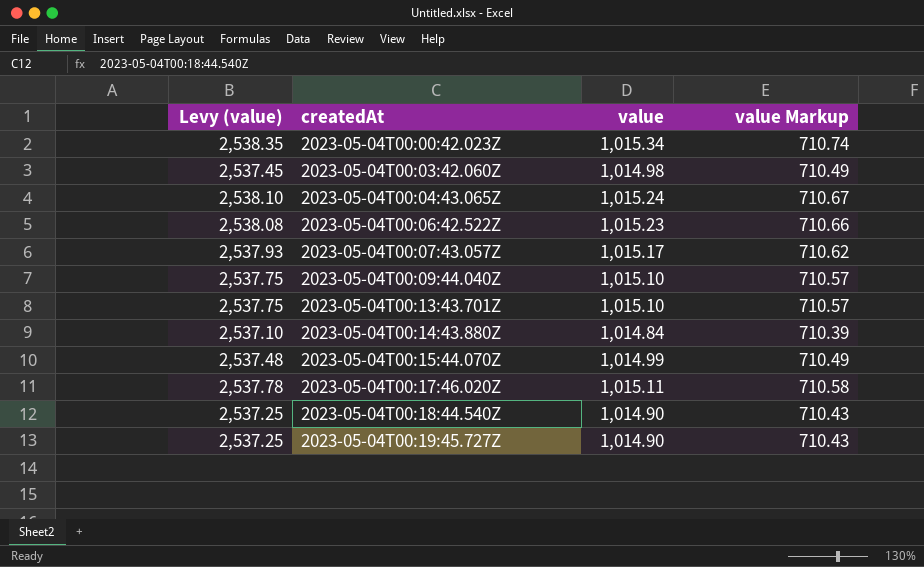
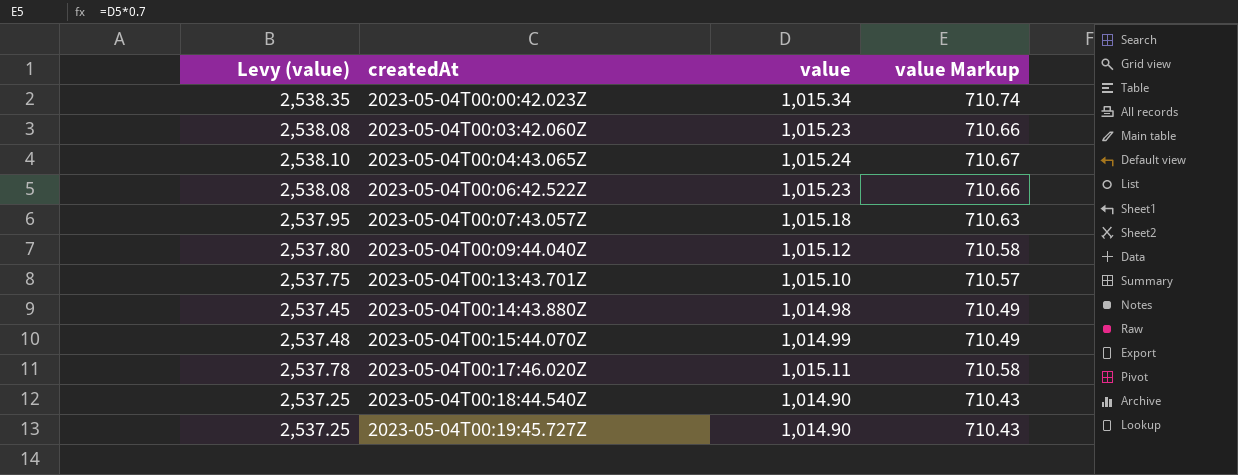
2023-05-04T00:03:42.060Z | Levy (value): 2,537.45 -> 2,538.08
2023-05-04T00:03:42.060Z | value: 1,014.98 -> 1,015.23
2023-05-04T00:03:42.060Z | value Markup: 710.49 -> 710.66
2023-05-04T00:07:43.057Z | Levy (value): 2,537.93 -> 2,537.95
2023-05-04T00:07:43.057Z | value: 1,015.17 -> 1,015.18
2023-05-04T00:07:43.057Z | value Markup: 710.62 -> 710.63
2023-05-04T00:09:44.040Z | Levy (value): 2,537.75 -> 2,537.80
2023-05-04T00:09:44.040Z | value: 1,015.10 -> 1,015.12
2023-05-04T00:09:44.040Z | value Markup: 710.57 -> 710.58
2023-05-04T00:14:43.880Z | Levy (value): 2,537.10 -> 2,537.45
2023-05-04T00:14:43.880Z | value: 1,014.84 -> 1,014.98
2023-05-04T00:14:43.880Z | value Markup: 710.39 -> 710.49

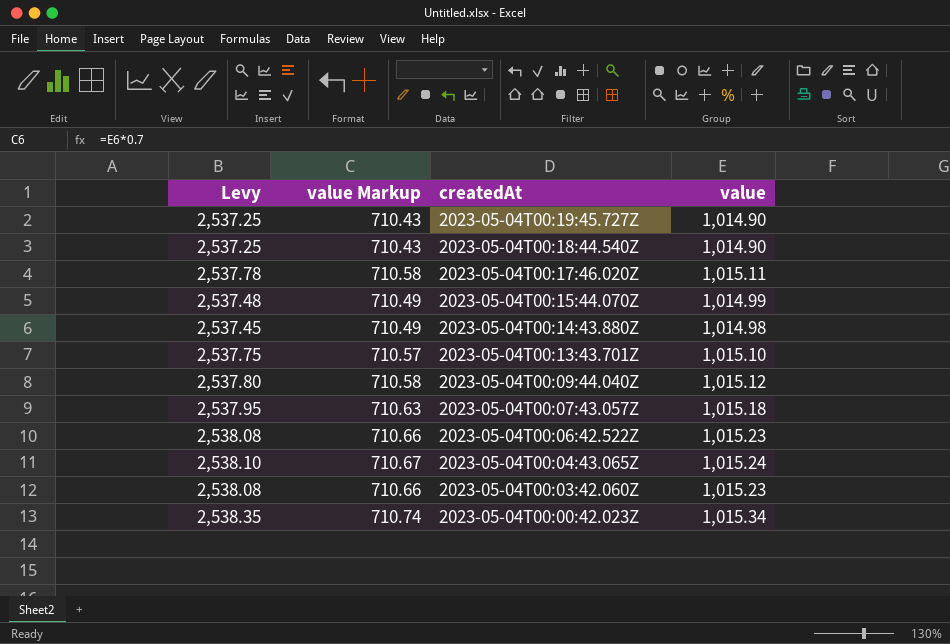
row order: createdAt ascending -> createdAt descending
column name: Levy (value) -> Levy
column value Markup | position: 4 -> 2

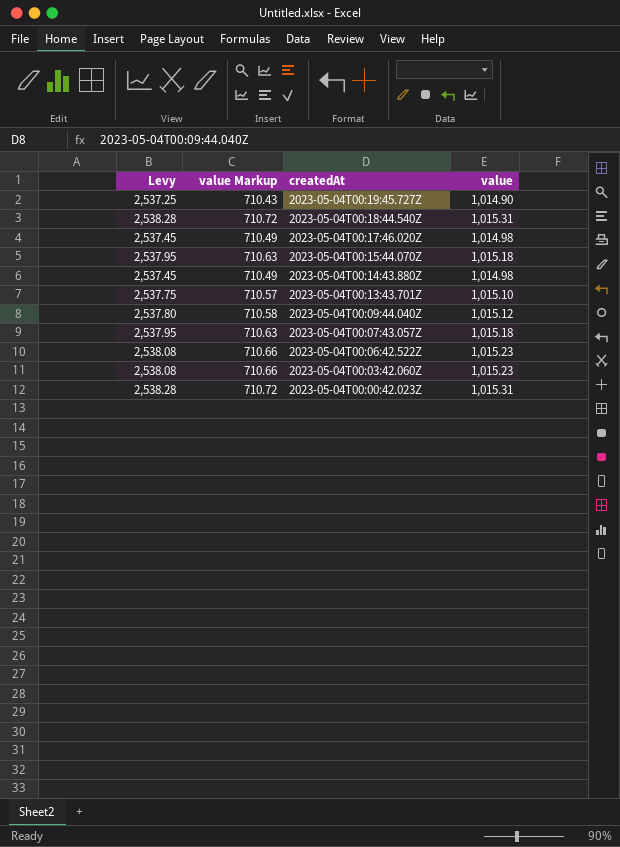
row 2023-05-04T00:04:43.065Z: 2,538.10 | 710.67 | 1,015.24 -> none
2023-05-04T00:18:44.540Z | Levy: 2,537.25 -> 2,538.28
2023-05-04T00:18:44.540Z | value Markup: 710.43 -> 710.72
2023-05-04T00:18:44.540Z | value: 1,014.90 -> 1,015.31
2023-05-04T00:17:46.020Z | Levy: 2,537.78 -> 2,537.45
2023-05-04T00:17:46.020Z | value Markup: 710.58 -> 710.49
2023-05-04T00:17:46.020Z | value: 1,015.11 -> 1,014.98
2023-05-04T00:15:44.070Z | Levy: 2,537.48 -> 2,537.95
2023-05-04T00:15:44.070Z | value Markup: 710.49 -> 710.63
2023-05-04T00:15:44.070Z | value: 1,014.99 -> 1,015.18
2023-05-04T00:00:42.023Z | Levy: 2,538.35 -> 2,538.28
2023-05-04T00:00:42.023Z | value Markup: 710.74 -> 710.72
2023-05-04T00:00:42.023Z | value: 1,015.34 -> 1,015.31

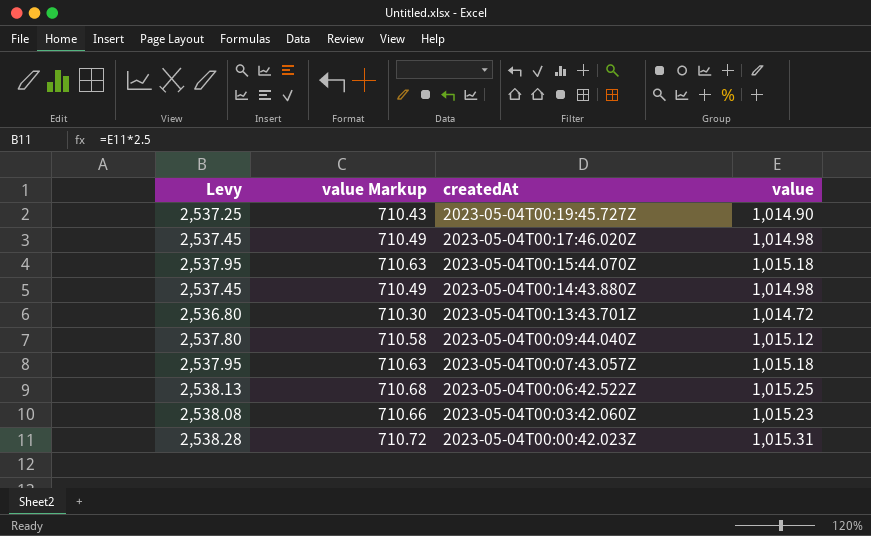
row 2023-05-04T00:18:44.540Z: 2,538.28 | 710.72 | 1,015.31 -> none
2023-05-04T00:13:43.701Z | Levy: 2,537.75 -> 2,536.80
2023-05-04T00:13:43.701Z | value Markup: 710.57 -> 710.30
2023-05-04T00:13:43.701Z | value: 1,015.10 -> 1,014.72
2023-05-04T00:06:42.522Z | Levy: 2,538.08 -> 2,538.13
2023-05-04T00:06:42.522Z | value Markup: 710.66 -> 710.68
2023-05-04T00:06:42.522Z | value: 1,015.23 -> 1,015.25

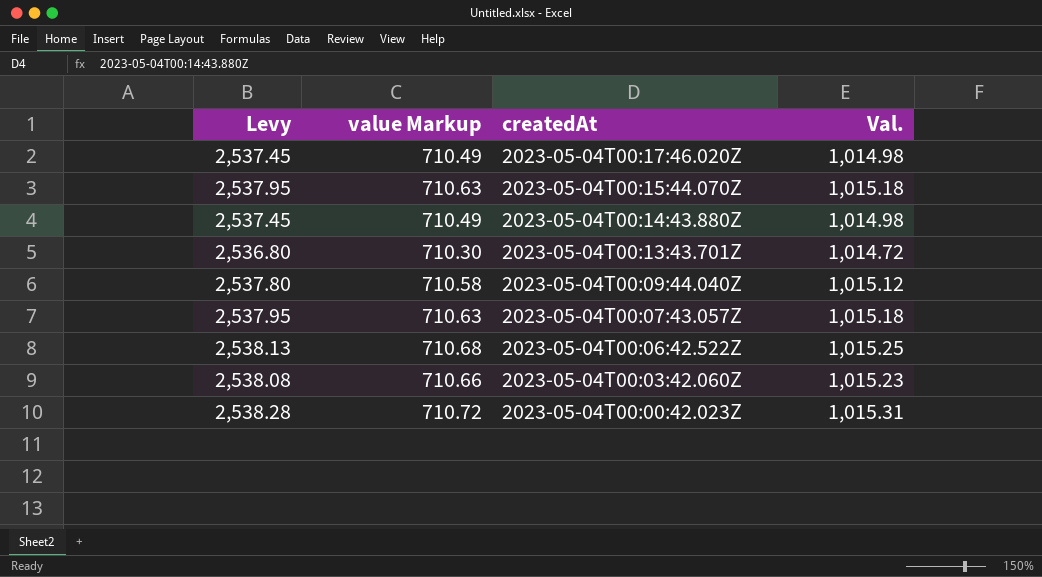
column name: value -> Val.
row 2023-05-04T00:19:45.727Z: 2,537.25 | 710.43 | 1,014.90 -> none

